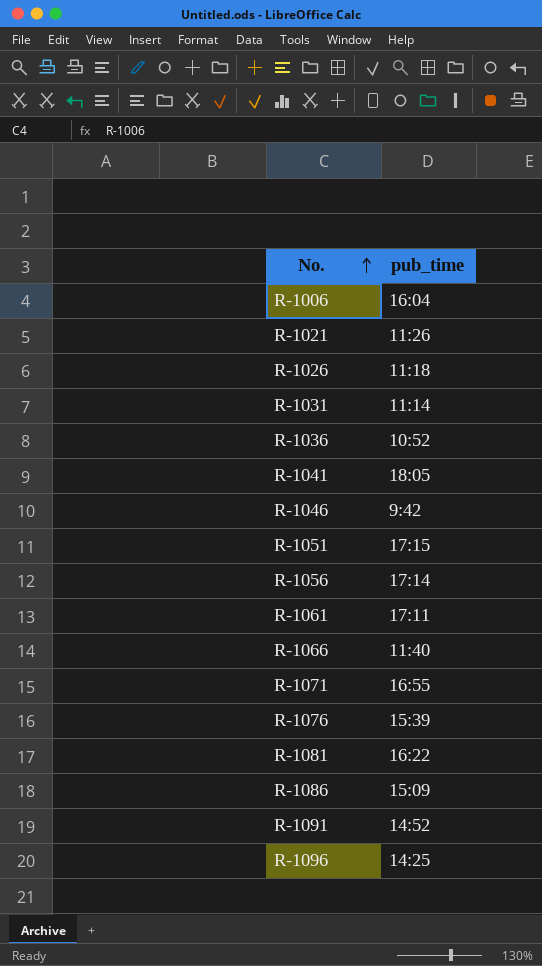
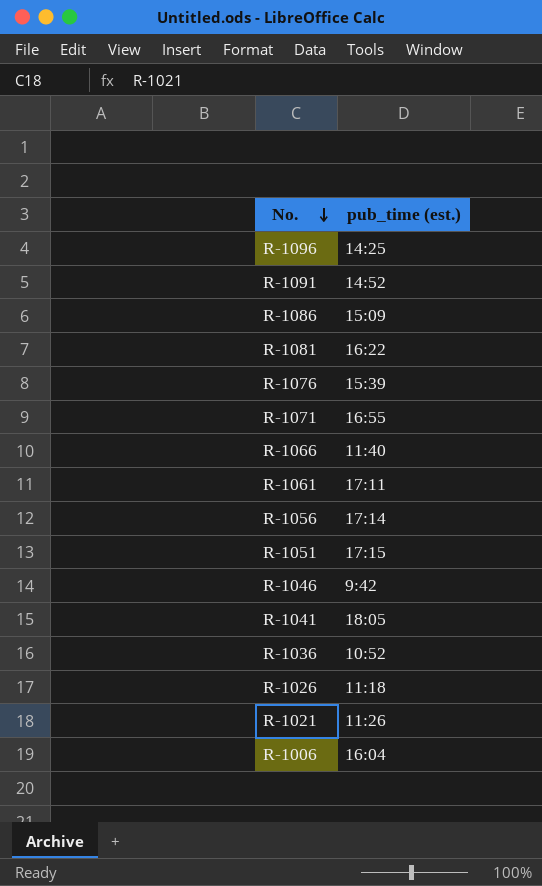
row order: No. ascending -> No. descending
column name: pub_time -> pub_time (est.)
row R-1031: 11:14 -> none

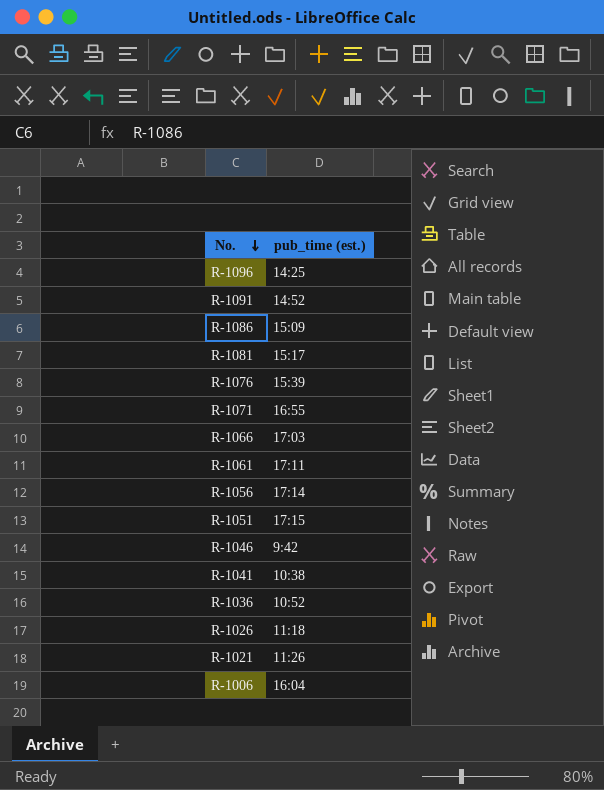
R-1081 | pub_time (est.): 16:22 -> 15:17
R-1066 | pub_time (est.): 11:40 -> 17:03
R-1041 | pub_time (est.): 18:05 -> 10:38

